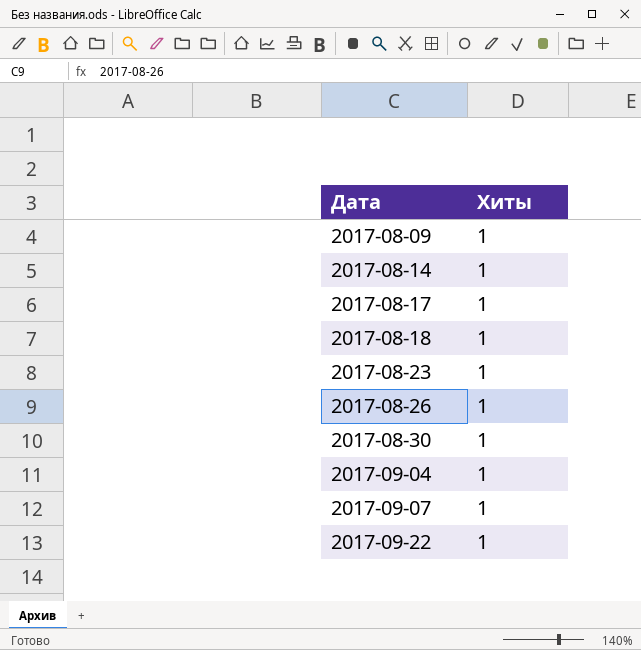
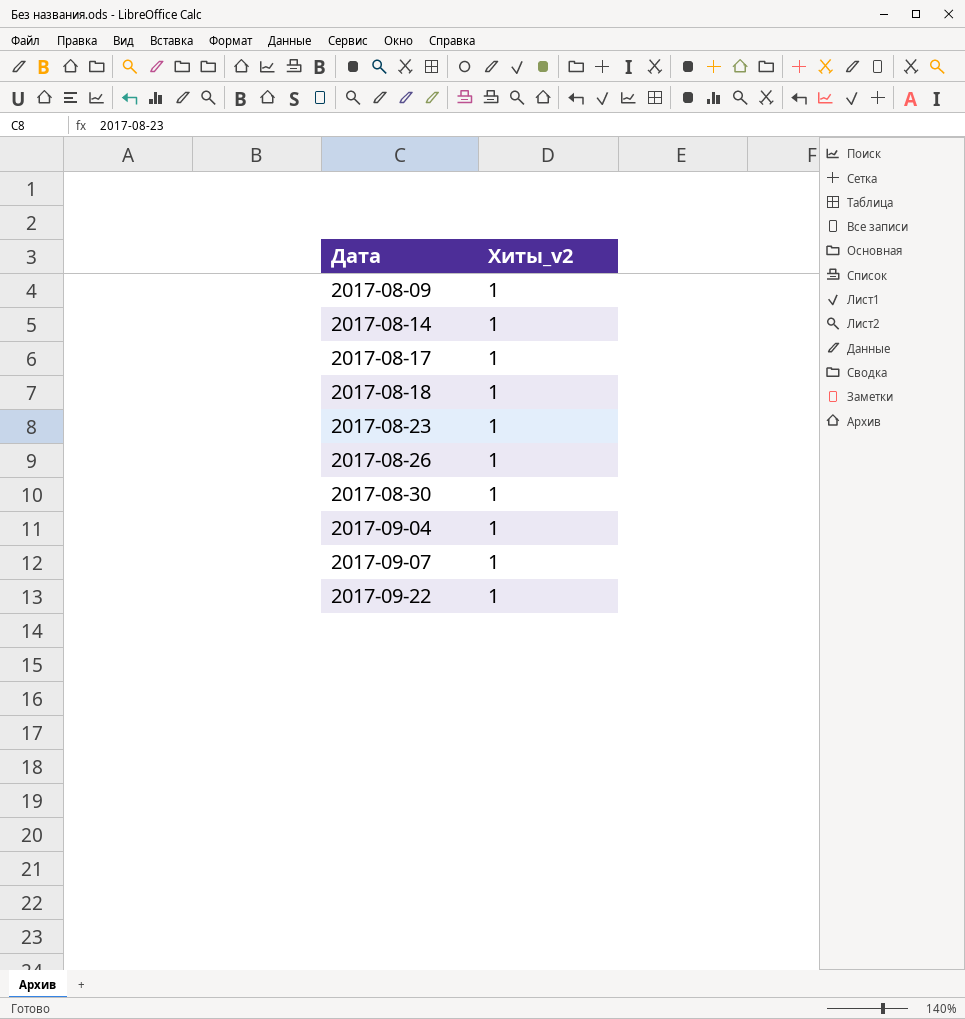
column name: Хиты -> Хиты_v2

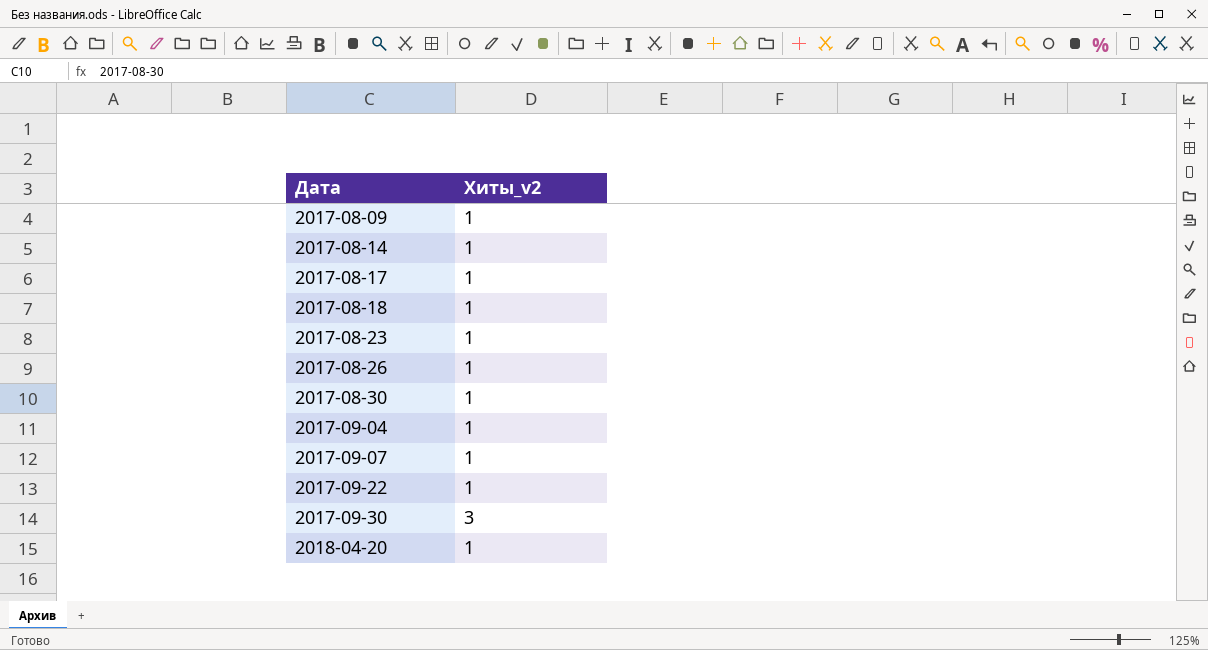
row 2017-09-30: none -> 3
row 2018-04-20: none -> 1

